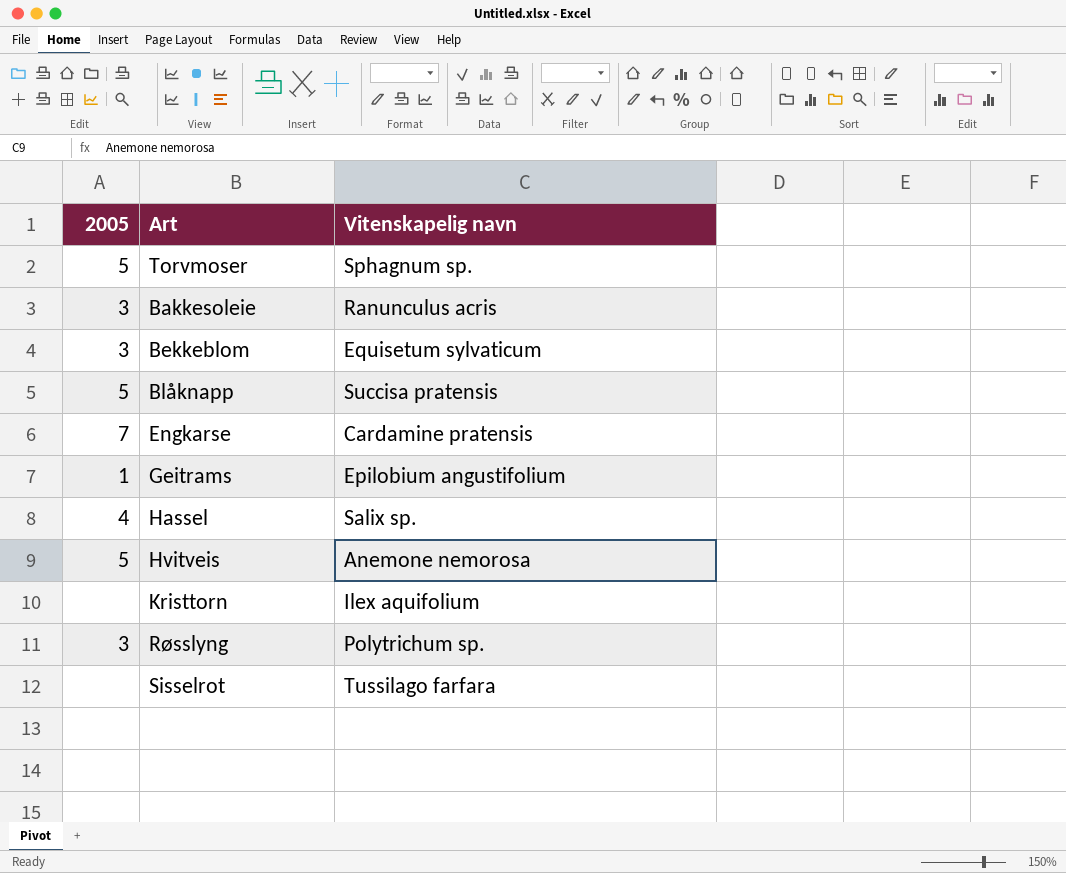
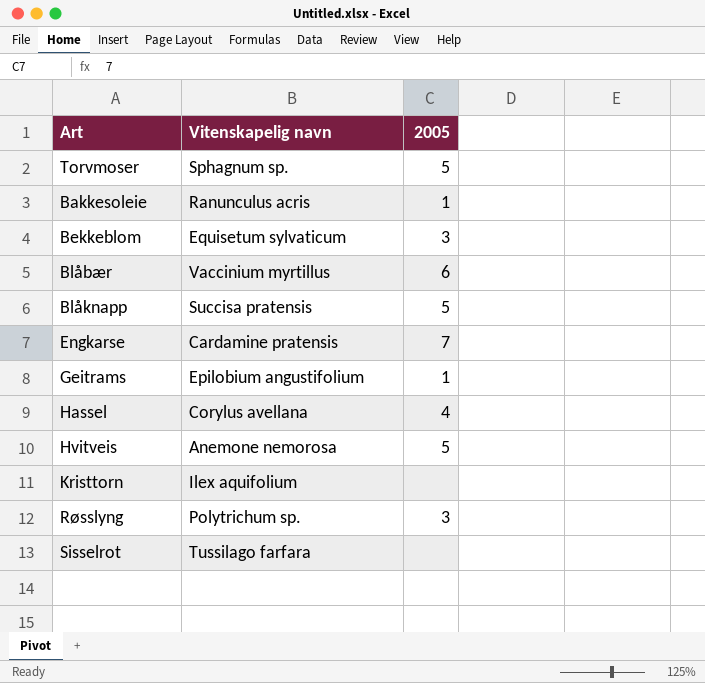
column 2005 | position: 1 -> 3
Bakkesoleie | 2005: 3 -> 1
row Blåbær: none -> Vaccinium myrtillus | 6
Hassel | Vitenskapelig navn: Salix sp. -> Corylus avellana

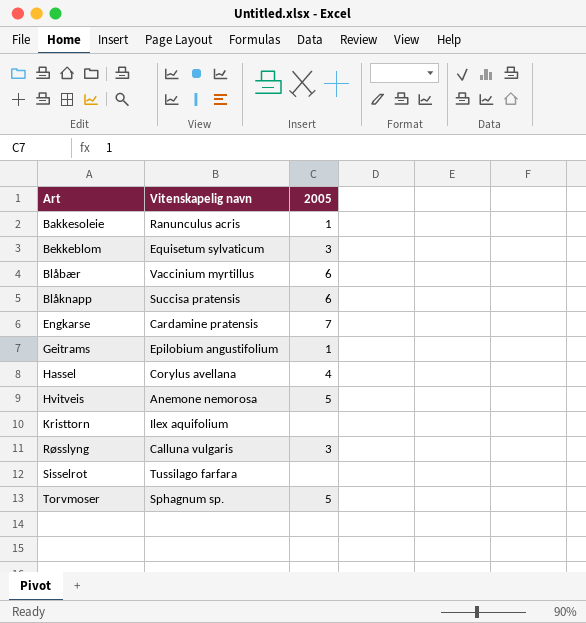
row order: none -> Art ascending
Blåknapp | 2005: 5 -> 6
Røsslyng | Vitenskapelig navn: Polytrichum sp. -> Calluna vulgaris

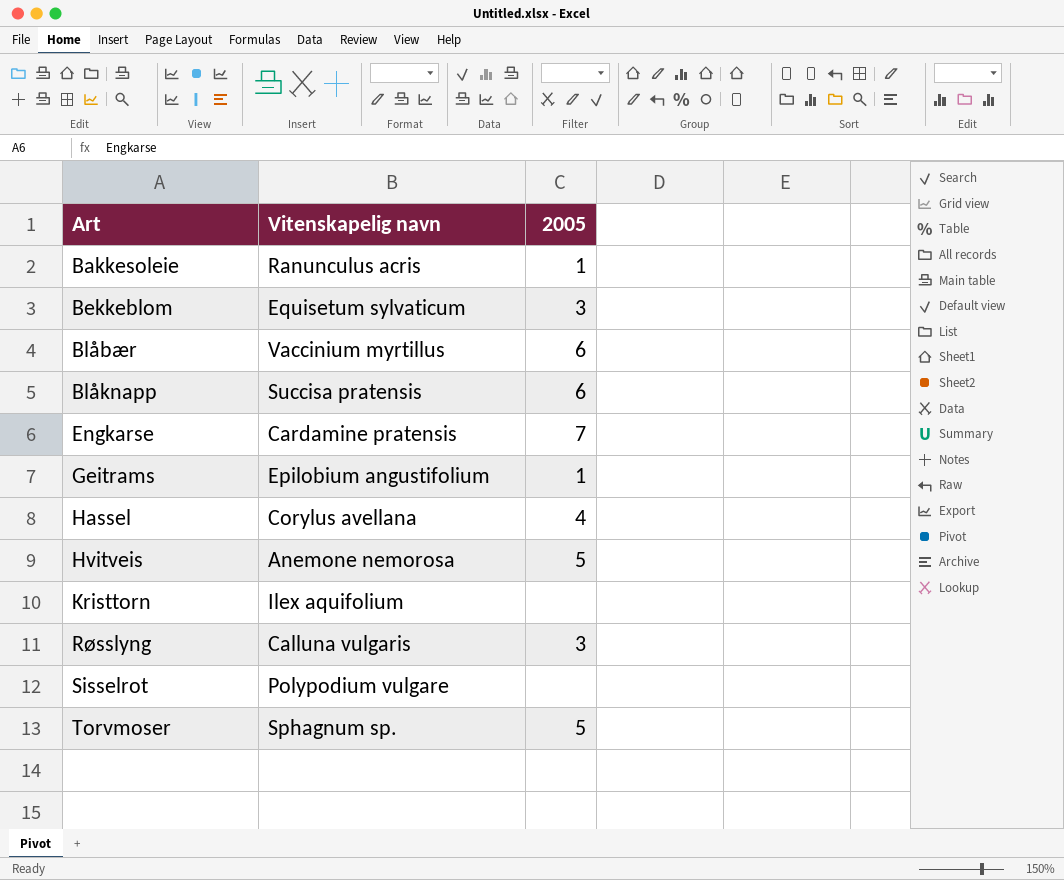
Sisselrot | Vitenskapelig navn: Tussilago farfara -> Polypodium vulgare

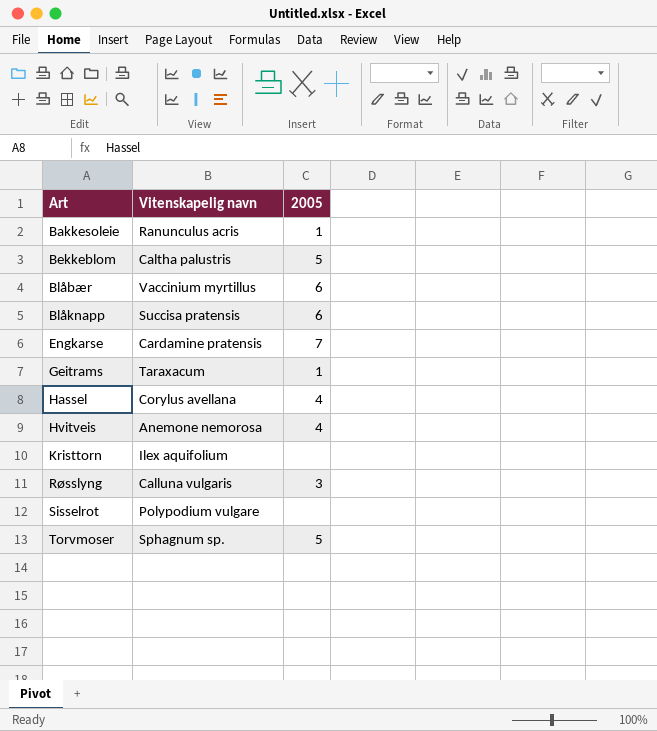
Bekkeblom | Vitenskapelig navn: Equisetum sylvaticum -> Caltha palustris
Bekkeblom | 2005: 3 -> 5
Geitrams | Vitenskapelig navn: Epilobium angustifolium -> Taraxacum
Hvitveis | 2005: 5 -> 4

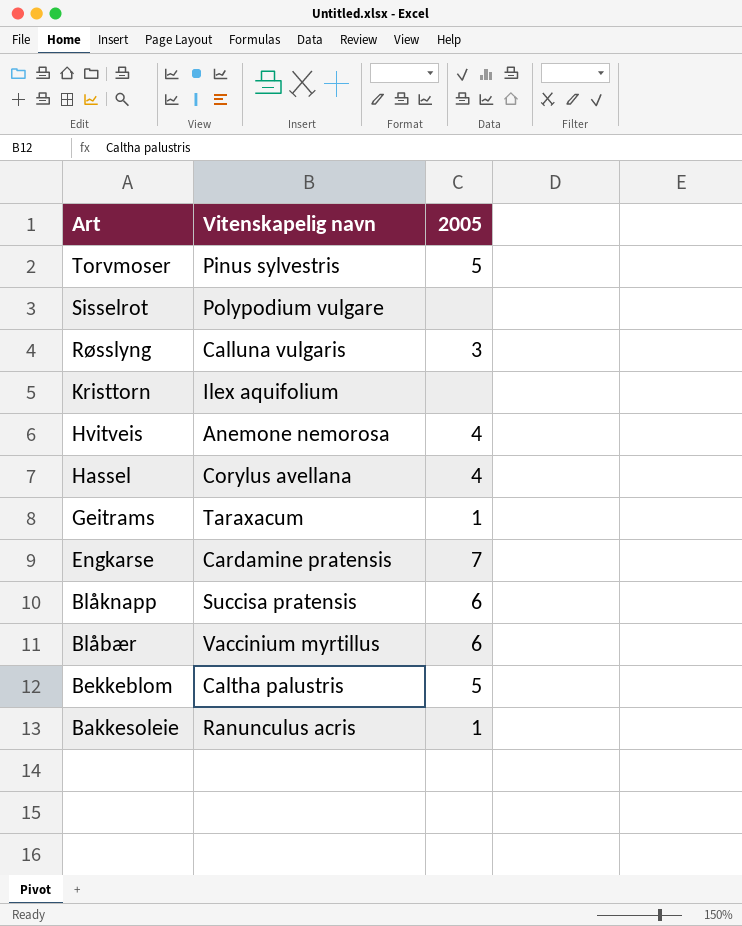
row order: Art ascending -> Art descending
Torvmoser | Vitenskapelig navn: Sphagnum sp. -> Pinus sylvestris

